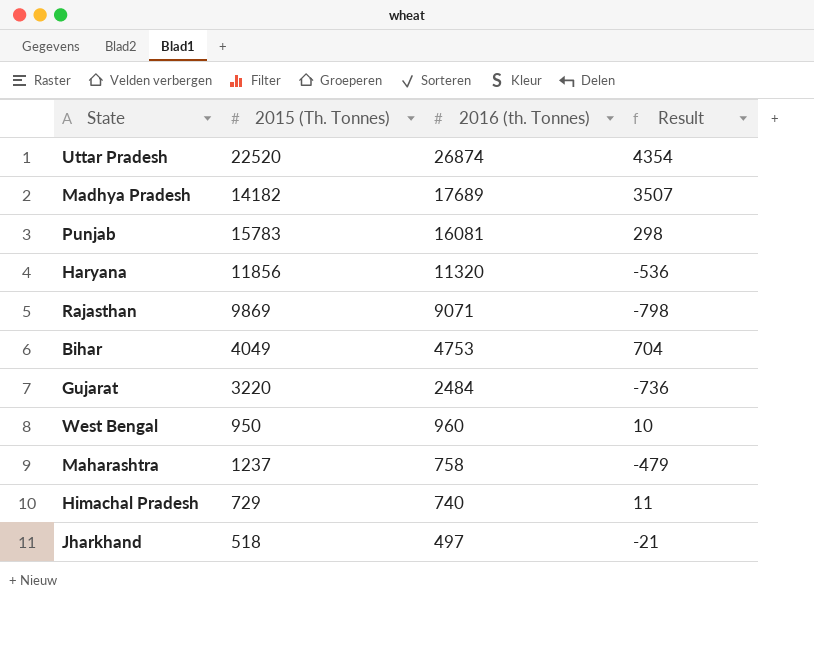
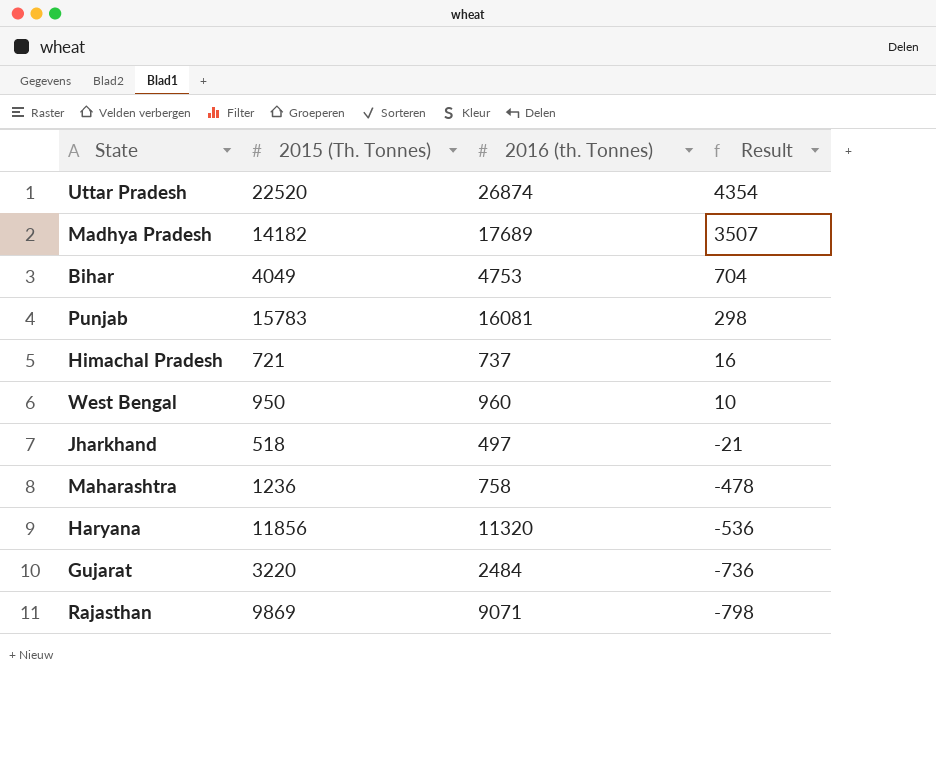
row order: 2016 (th. Tonnes) descending -> Result descending
Himachal Pradesh | 2015 (Th. Tonnes): 729 -> 721
Himachal Pradesh | 2016 (th. Tonnes): 740 -> 737
Himachal Pradesh | Result: 11 -> 16
Maharashtra | 2015 (Th. Tonnes): 1237 -> 1236
Maharashtra | Result: -479 -> -478

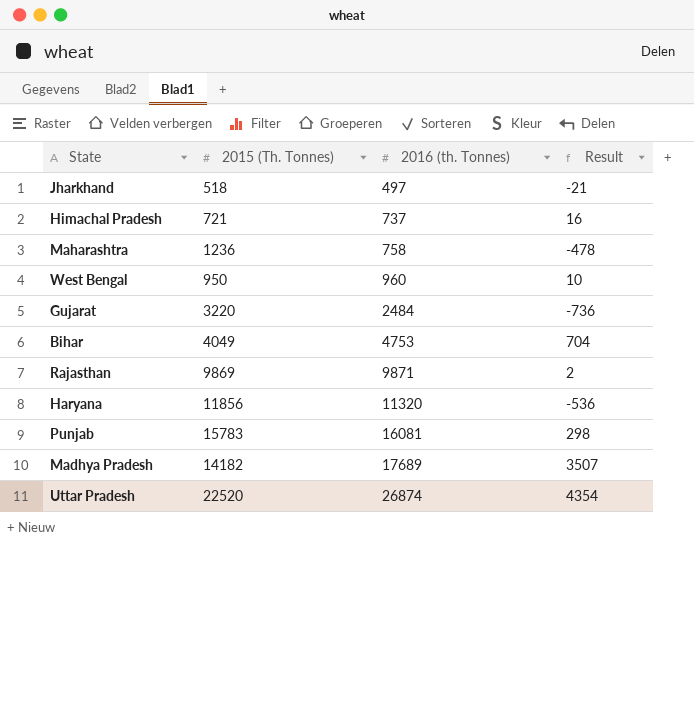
row order: Result descending -> 2016 (th. Tonnes) ascending
Rajasthan | 2016 (th. Tonnes): 9071 -> 9871
Rajasthan | Result: -798 -> 2

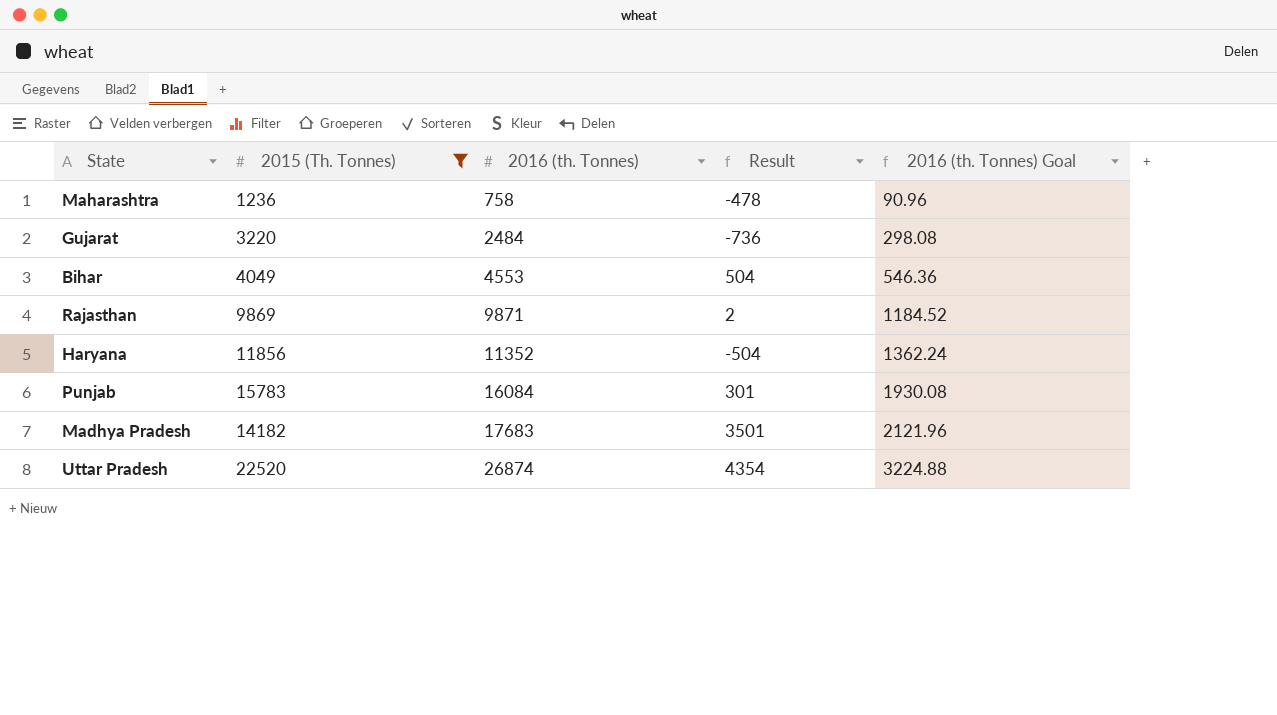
filter: none -> 2015 (Th. Tonnes) >= 1236
column 2016 (th. Tonnes) Goal | formula: none -> [2016 (th. Tonnes)] * 0.12
Bihar | 2016 (th. Tonnes): 4753 -> 4553
Bihar | Result: 704 -> 504
Haryana | 2016 (th. Tonnes): 11320 -> 11352
Haryana | Result: -536 -> -504
Punjab | 2016 (th. Tonnes): 16081 -> 16084
Punjab | Result: 298 -> 301
Madhya Pradesh | 2016 (th. Tonnes): 17689 -> 17683
Madhya Pradesh | Result: 3507 -> 3501

